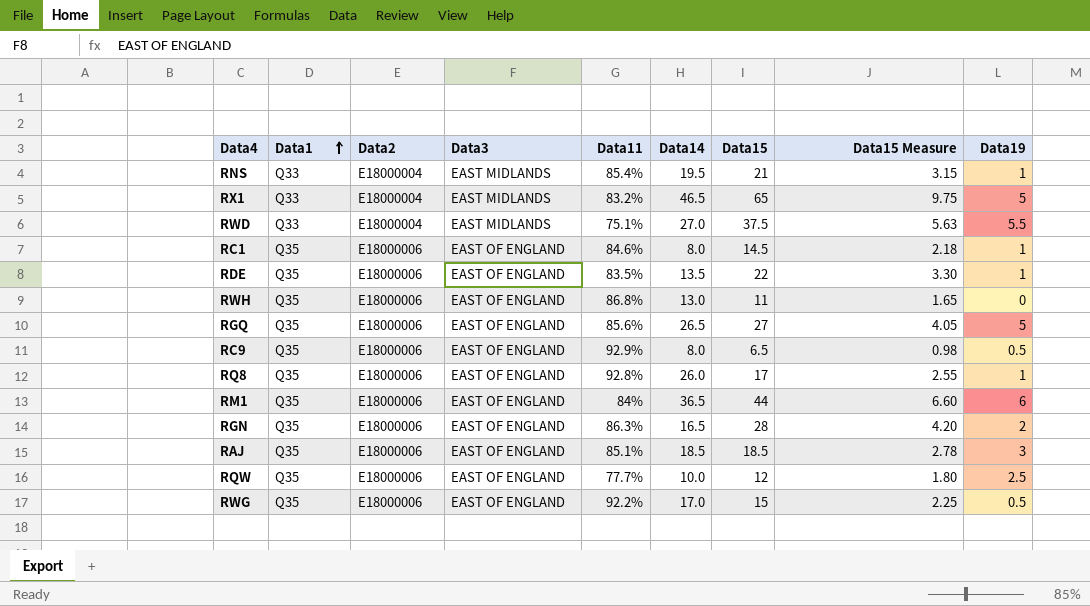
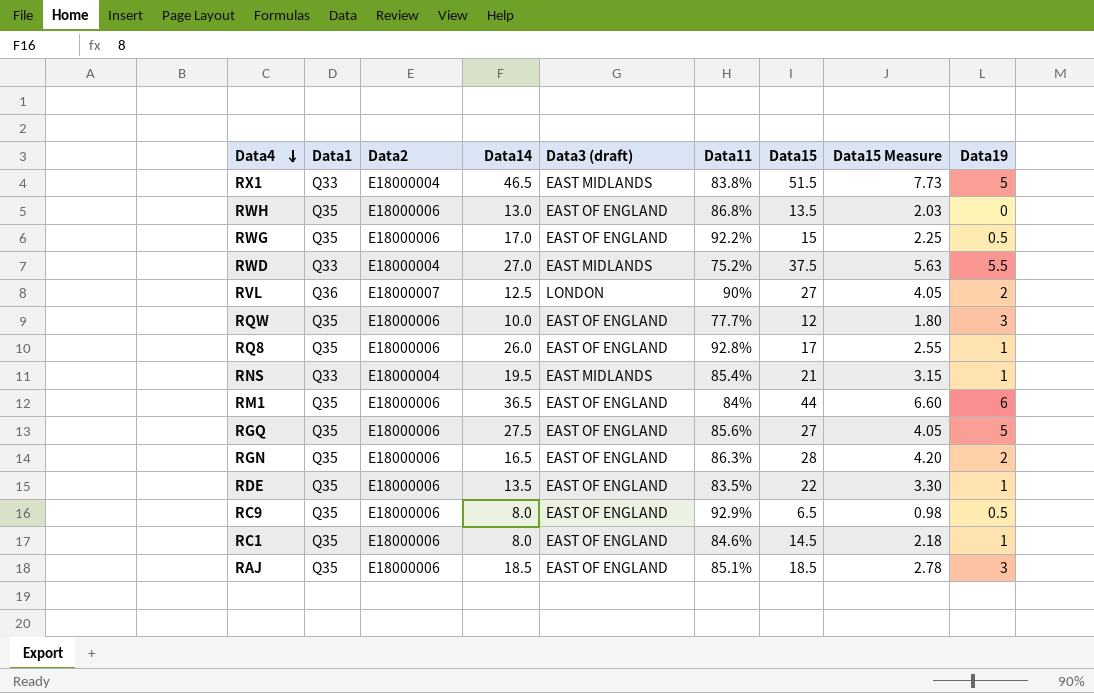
row order: Data1 ascending -> Data4 descending
column Data14 | position: 6 -> 4
column name: Data3 -> Data3 (draft)
RX1 | Data11: 83.2% -> 83.8%
RX1 | Data15: 65 -> 51.5
RX1 | Data15 Measure: 9.75 -> 7.73
RWH | Data15: 11 -> 13.5
RWH | Data15 Measure: 1.65 -> 2.03
RWD | Data11: 75.1% -> 75.2%
row RVL: none -> Q36 | E18000007 | 12.5 | LONDON | 90% | 27 | 4.05 | 2
RQW | Data19: 2.5 -> 3
RGQ | Data14: 26.5 -> 27.5

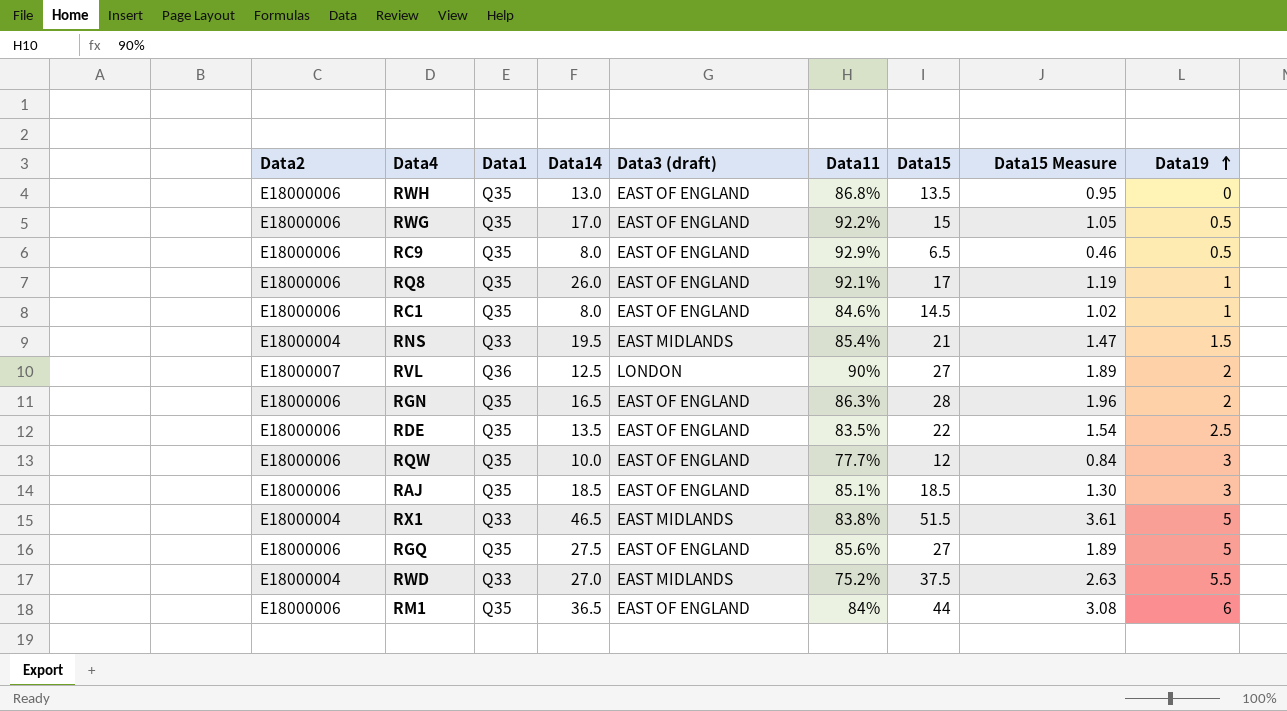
row order: Data4 descending -> Data19 ascending
column Data2 | position: 3 -> 1
column Data15 Measure | formula: [Data15] * 0.15 -> [Data15] * 0.07
RQ8 | Data11: 92.8% -> 92.1%
RNS | Data19: 1 -> 1.5
RDE | Data19: 1 -> 2.5

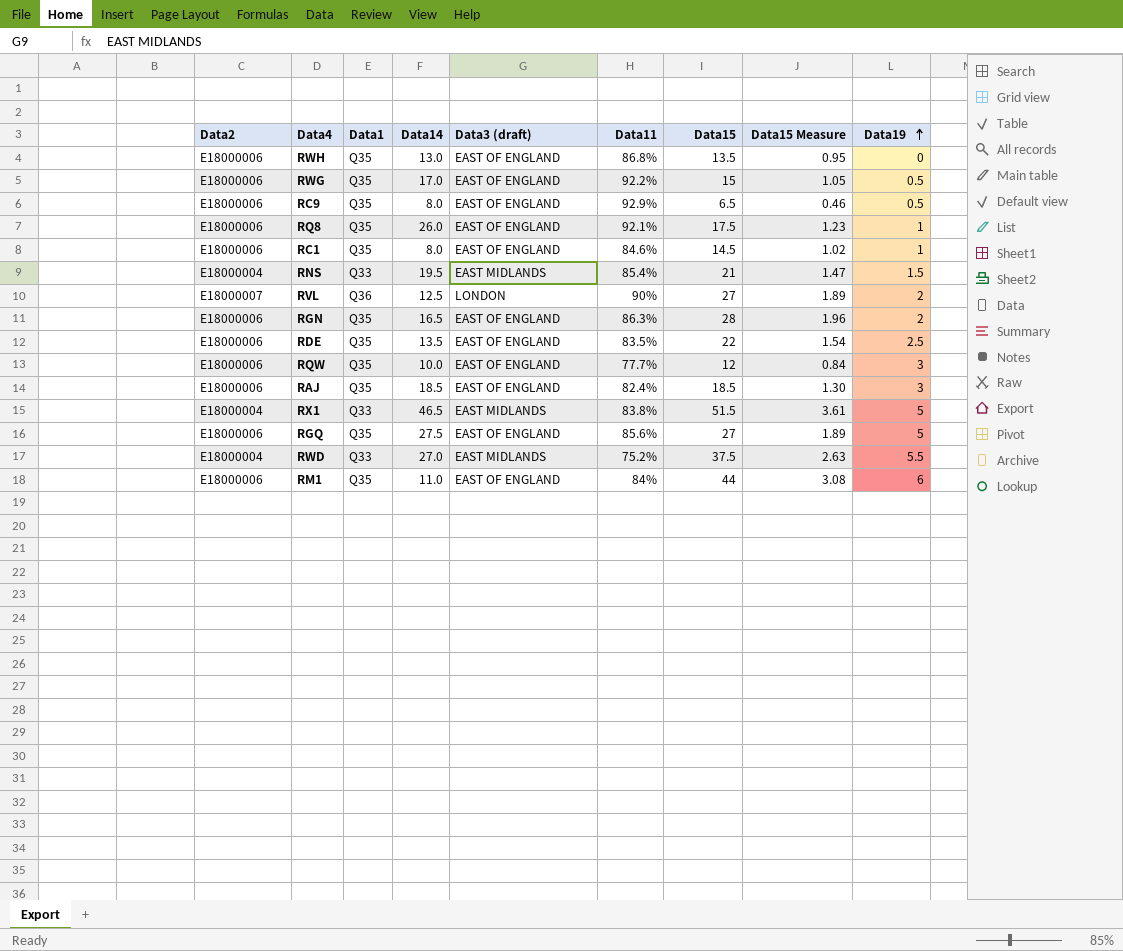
RQ8 | Data15: 17 -> 17.5
RQ8 | Data15 Measure: 1.19 -> 1.23
RAJ | Data11: 85.1% -> 82.4%
RM1 | Data14: 36.5 -> 11.0

